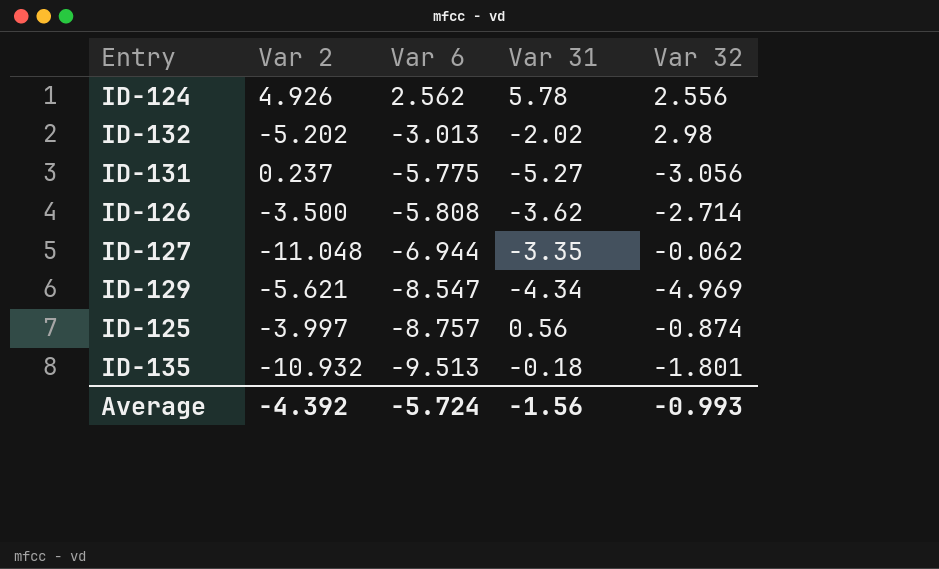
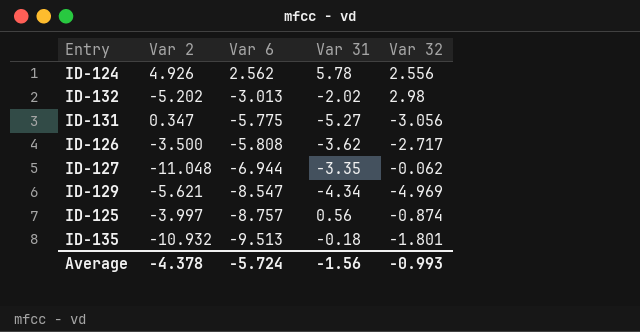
ID-131 | Var 2: 0.237 -> 0.347
ID-126 | Var 32: -2.714 -> -2.717
Average | Var 2: -4.392 -> -4.378

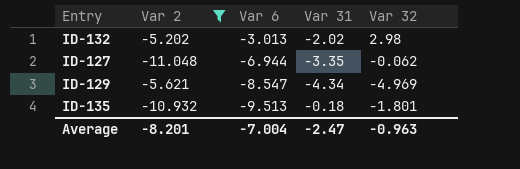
filter: none -> Var 2 <= -5.202
Average | Var 2: -4.378 -> -8.201
Average | Var 6: -5.724 -> -7.004
Average | Var 31: -1.56 -> -2.47
Average | Var 32: -0.993 -> -0.963

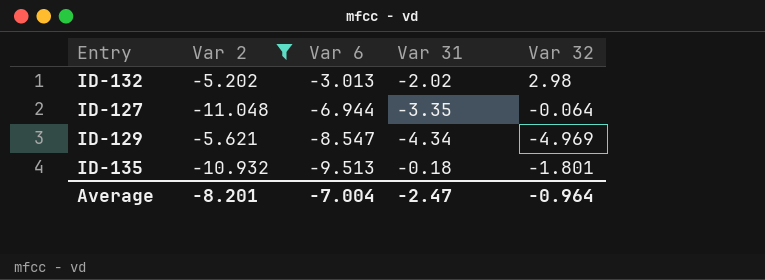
ID-127 | Var 32: -0.062 -> -0.064
Average | Var 32: -0.963 -> -0.964

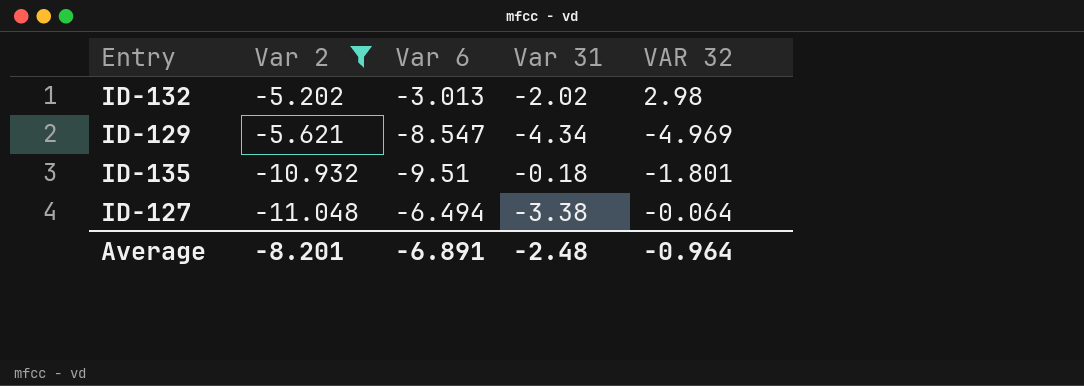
row order: Var 6 descending -> Var 2 descending
column name: Var 32 -> VAR 32
ID-135 | Var 6: -9.513 -> -9.51
ID-127 | Var 6: -6.944 -> -6.494
ID-127 | Var 31: -3.35 -> -3.38
Average | Var 6: -7.004 -> -6.891
Average | Var 31: -2.47 -> -2.48

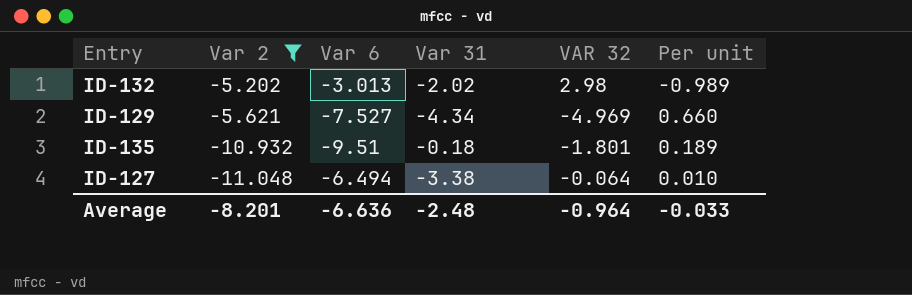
column Per unit | formula: none -> [VAR 32] / [Var 6]
ID-129 | Var 6: -8.547 -> -7.527
Average | Var 6: -6.891 -> -6.636

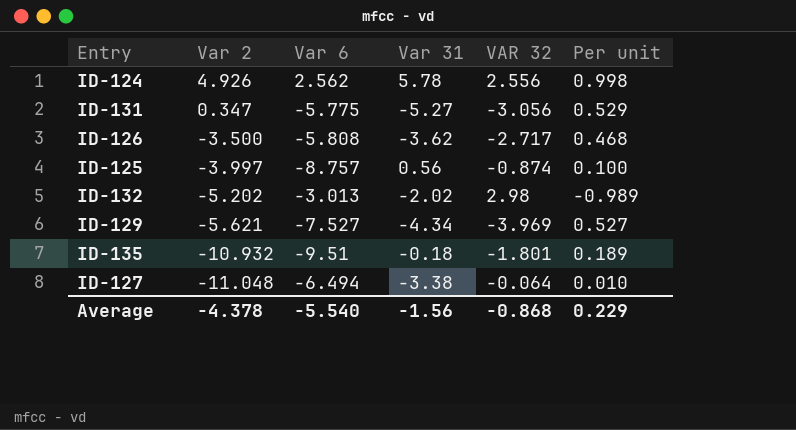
filter: Var 2 <= -5.202 -> none
ID-129 | VAR 32: -4.969 -> -3.969
ID-129 | Per unit: 0.660 -> 0.527
Average | Var 2: -8.201 -> -4.378
Average | Var 6: -6.636 -> -5.540
Average | Var 31: -2.48 -> -1.56
Average | VAR 32: -0.964 -> -0.868
Average | Per unit: -0.033 -> 0.229

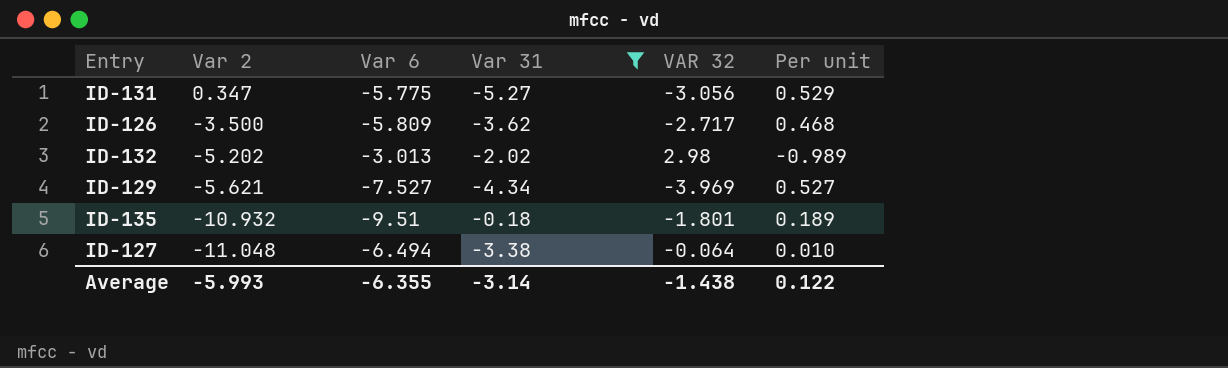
filter: none -> Var 31 <= -0.18
ID-126 | Var 6: -5.808 -> -5.809
Average | Var 2: -4.378 -> -5.993
Average | Var 6: -5.540 -> -6.355
Average | Var 31: -1.56 -> -3.14
Average | VAR 32: -0.868 -> -1.438
Average | Per unit: 0.229 -> 0.122

